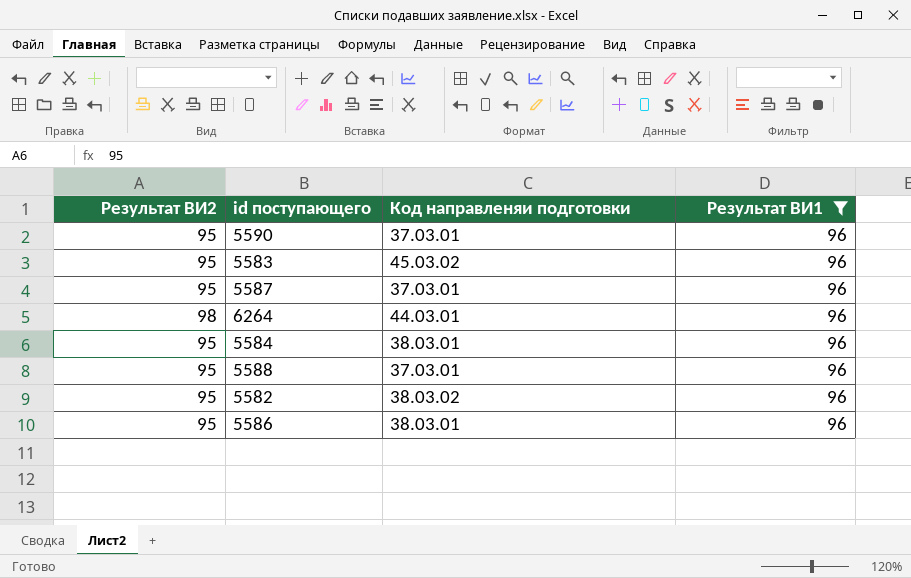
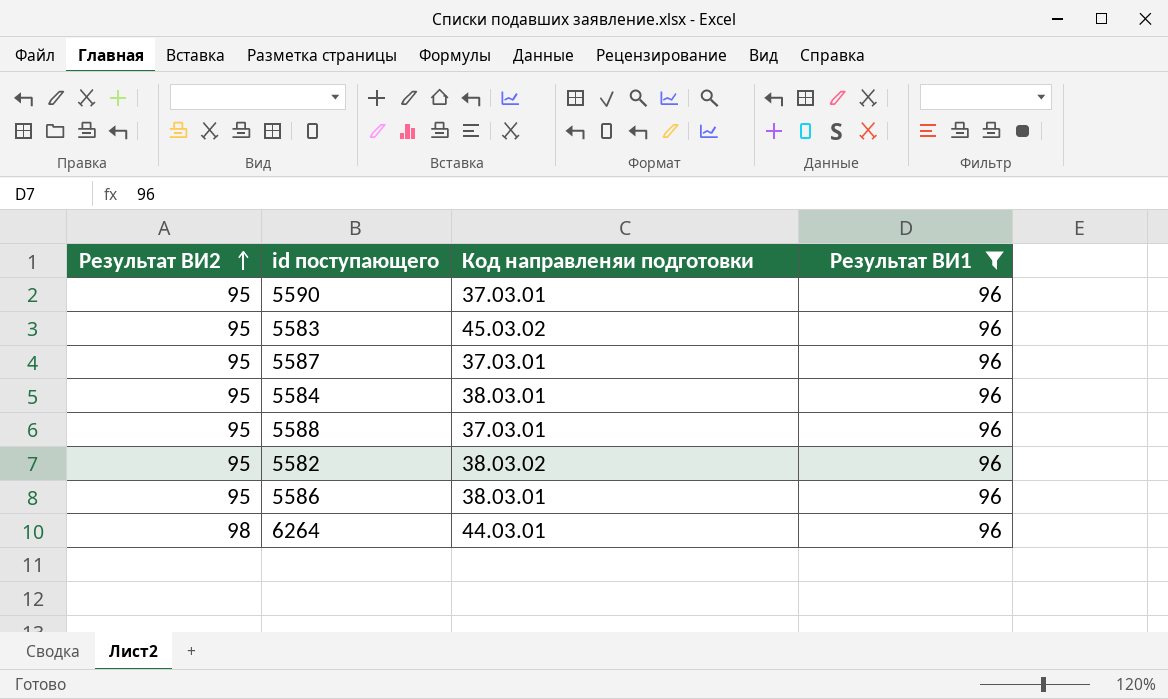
row order: none -> Результат ВИ2 ascending

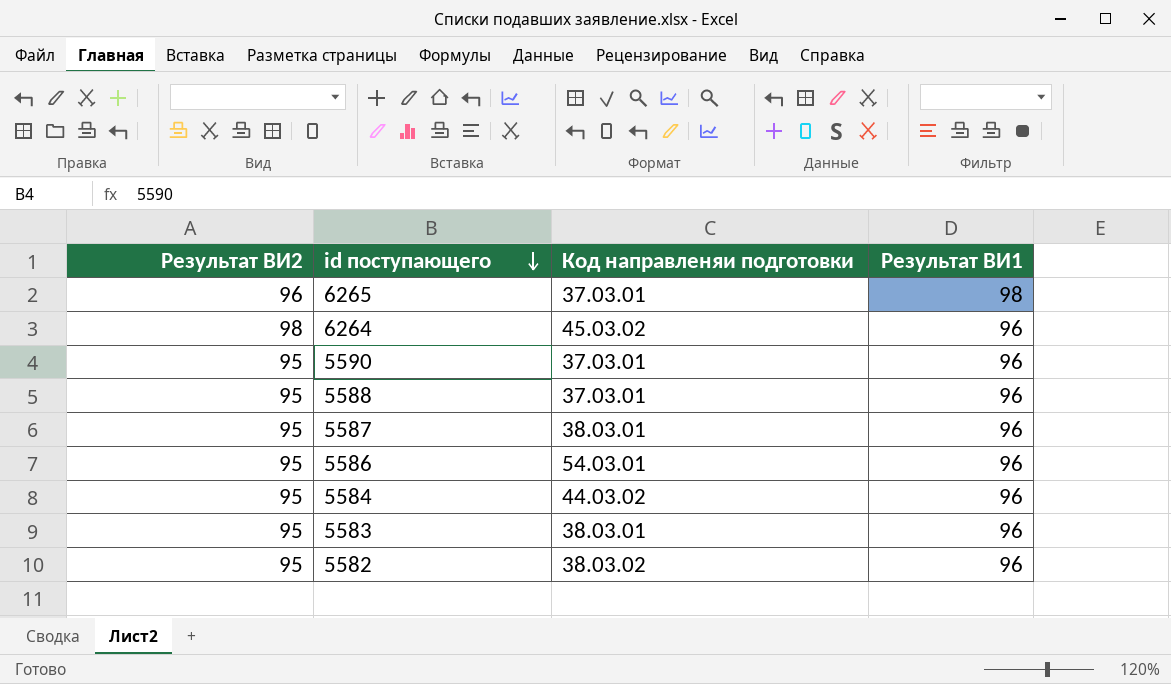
filter: Результат ВИ1 = 96 -> none
row order: Результат ВИ2 ascending -> id поступающего descending
6264 | Код направленяи подготовки: 44.03.01 -> 45.03.02
5587 | Код направленяи подготовки: 37.03.01 -> 38.03.01
5586 | Код направленяи подготовки: 38.03.01 -> 54.03.01
5584 | Код направленяи подготовки: 38.03.01 -> 44.03.02
5583 | Код направленяи подготовки: 45.03.02 -> 38.03.01

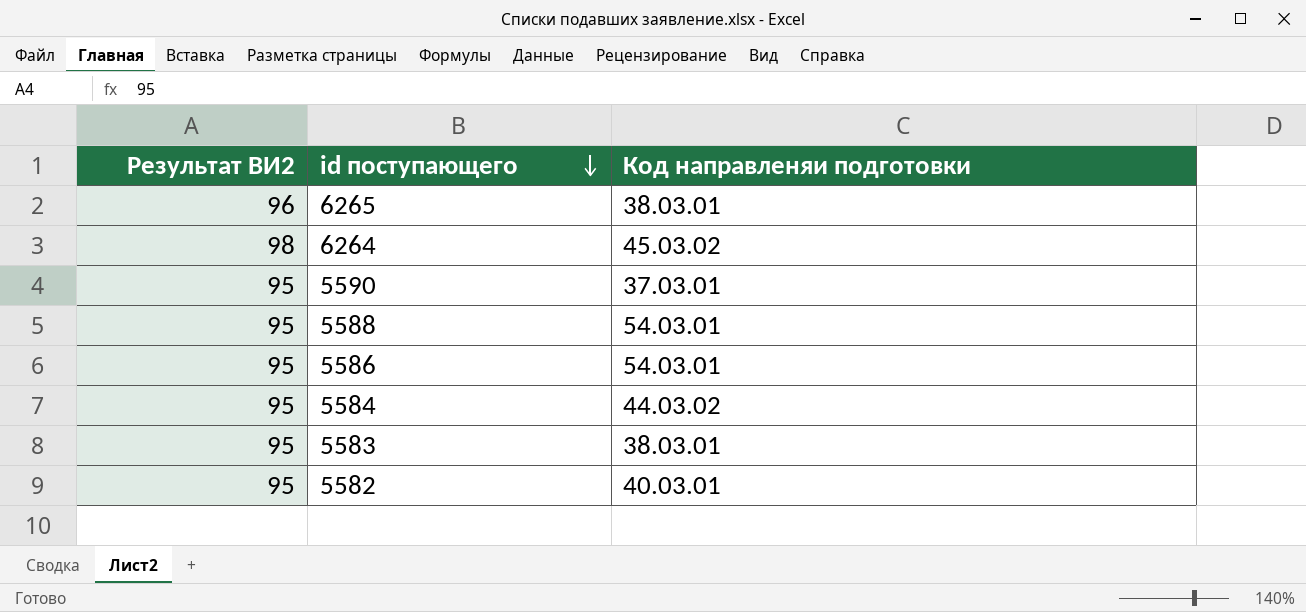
column Результат ВИ1 | position: 4 -> none
row 5587: 95 | 38.03.01 | 96 -> none
6265 | Код направленяи подготовки: 37.03.01 -> 38.03.01
5588 | Код направленяи подготовки: 37.03.01 -> 54.03.01
5582 | Код направленяи подготовки: 38.03.02 -> 40.03.01

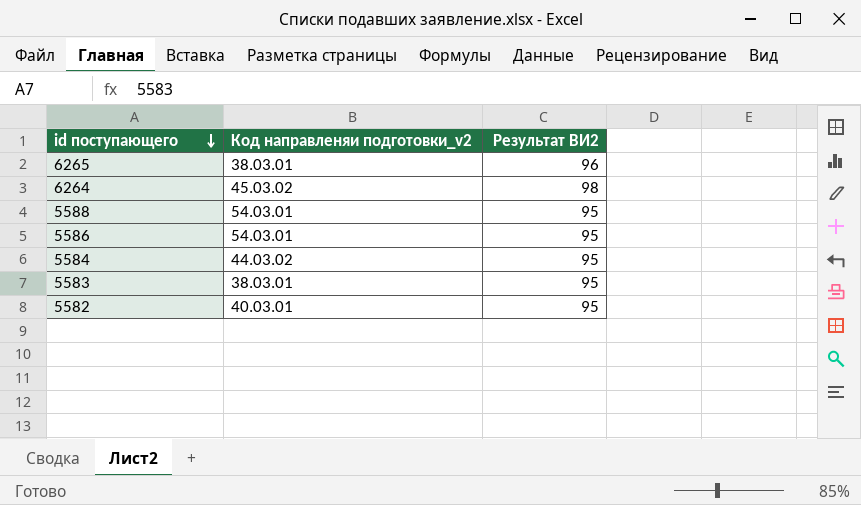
column name: Код направленяи подготовки -> Код направленяи подготовки_v2
column Результат ВИ2 | position: 1 -> 3
row 5590: 95 | 37.03.01 -> none

